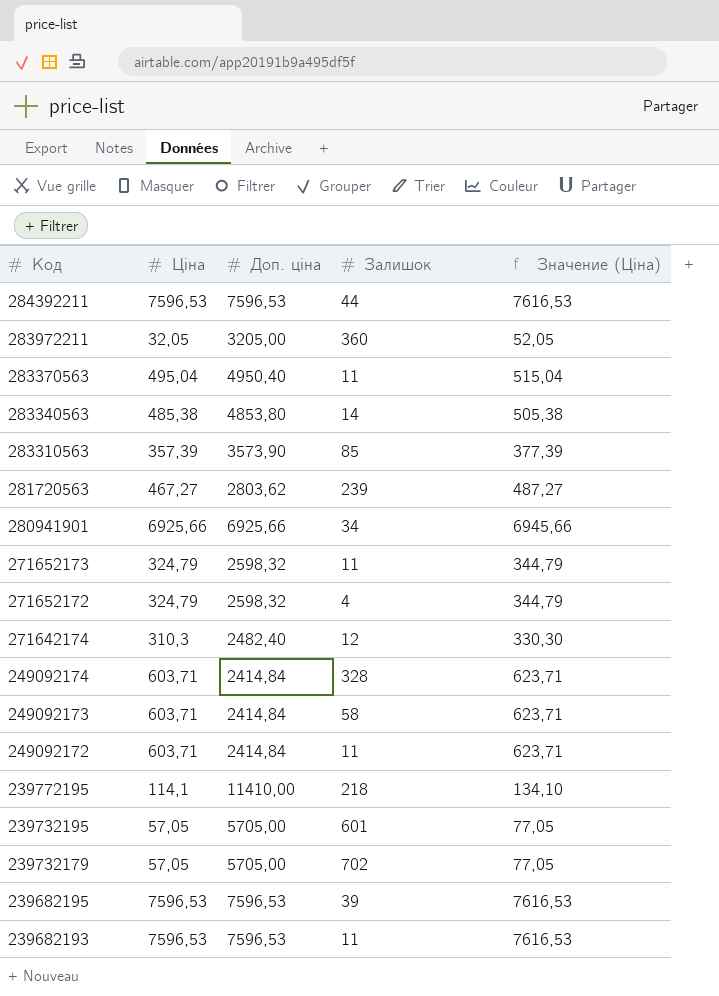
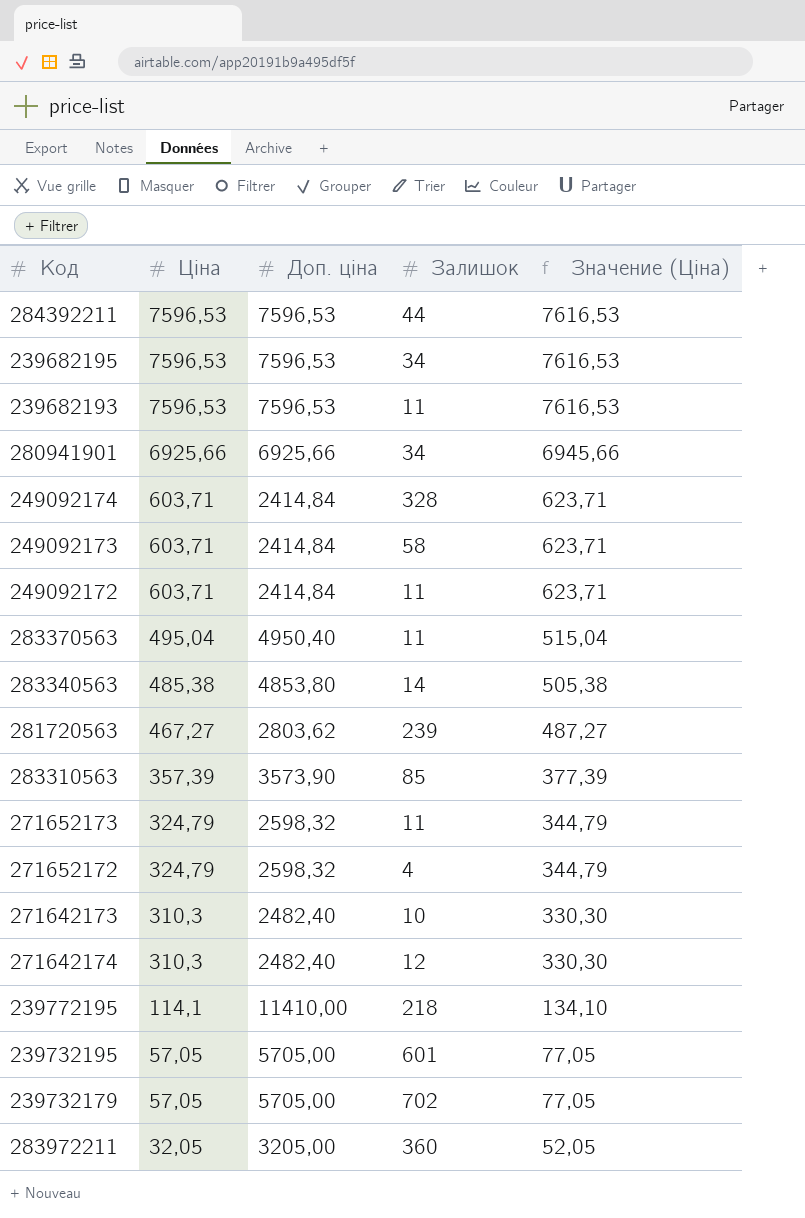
row order: Код descending -> Ціна descending
239682195 | Залишок: 39 -> 34
row 271642173: none -> 310,3 | 2482,40 | 10 | 330,30

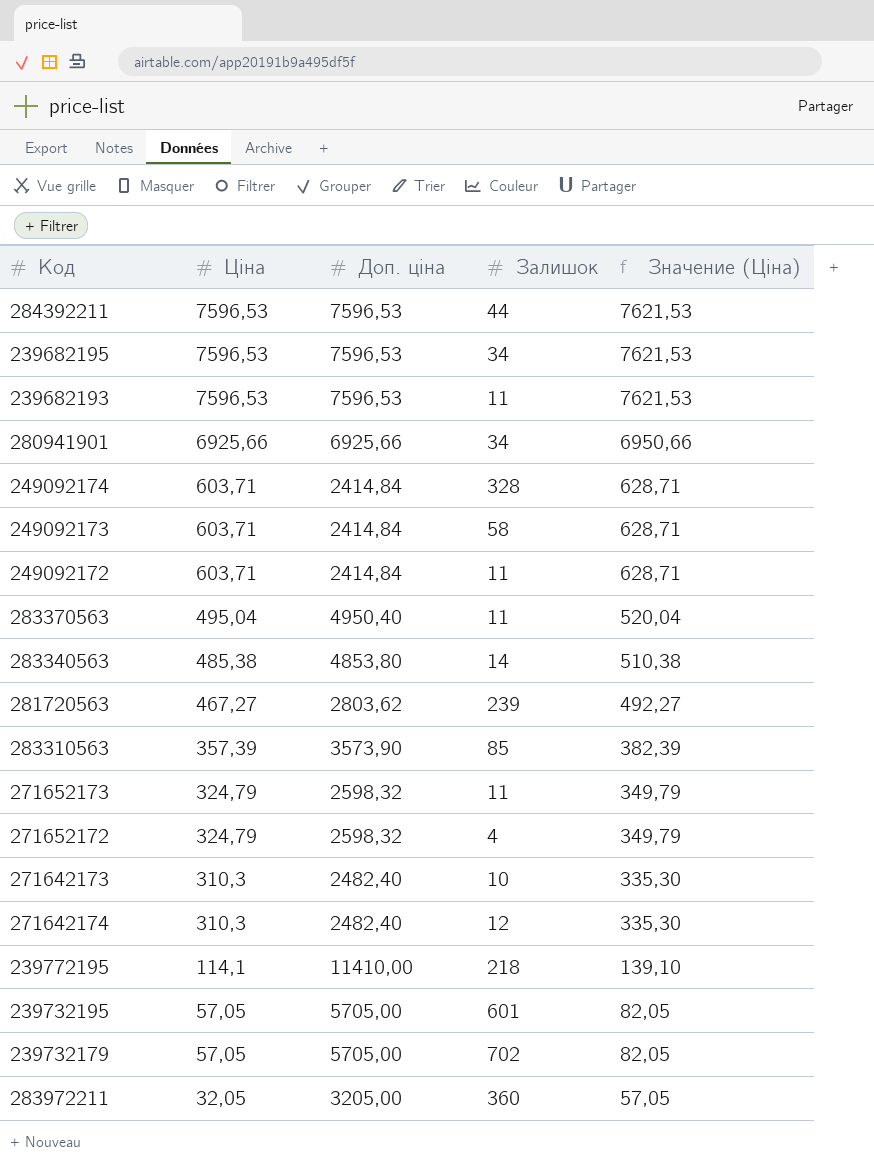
column Значение (Ціна) | formula: [Ціна] + 20 -> [Ціна] + 25

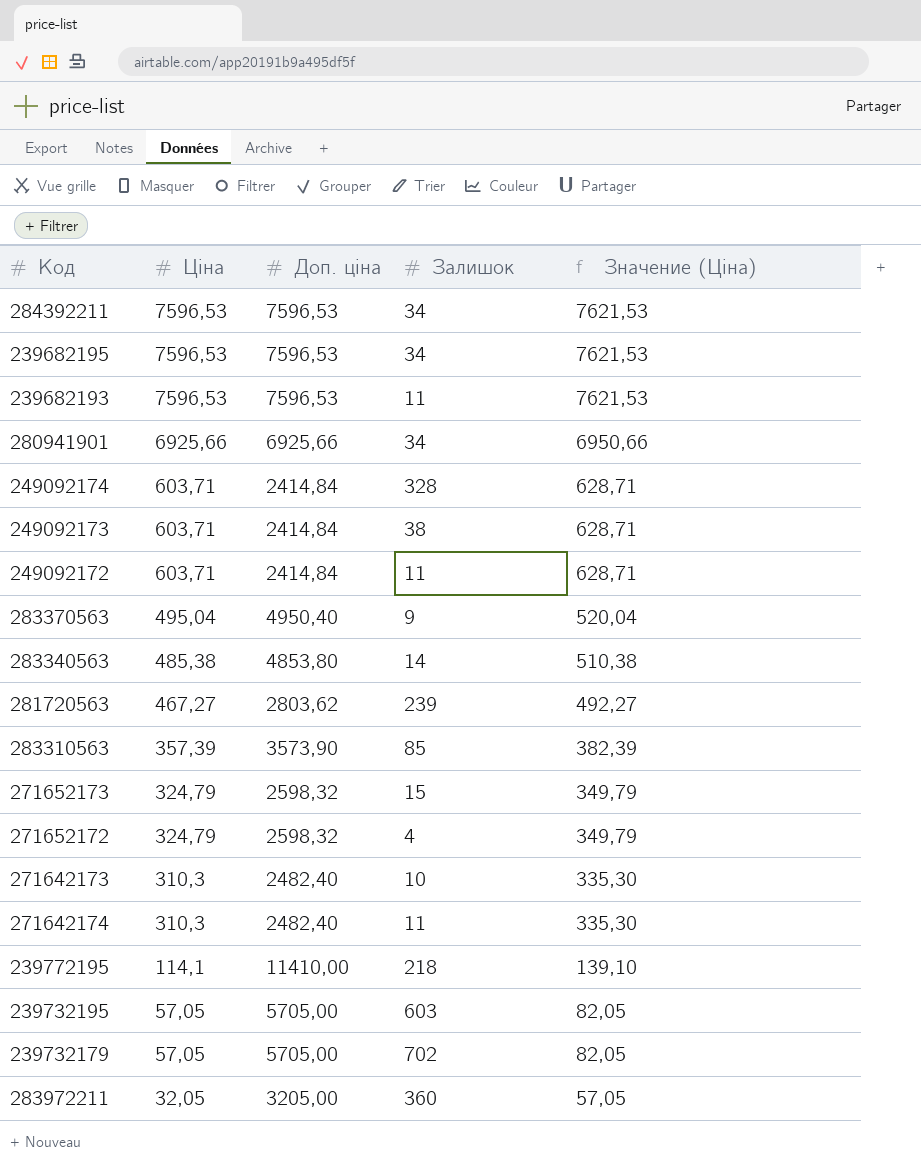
284392211 | Залишок: 44 -> 34
249092173 | Залишок: 58 -> 38
283370563 | Залишок: 11 -> 9
271652173 | Залишок: 11 -> 15
271642174 | Залишок: 12 -> 11
239732195 | Залишок: 601 -> 603

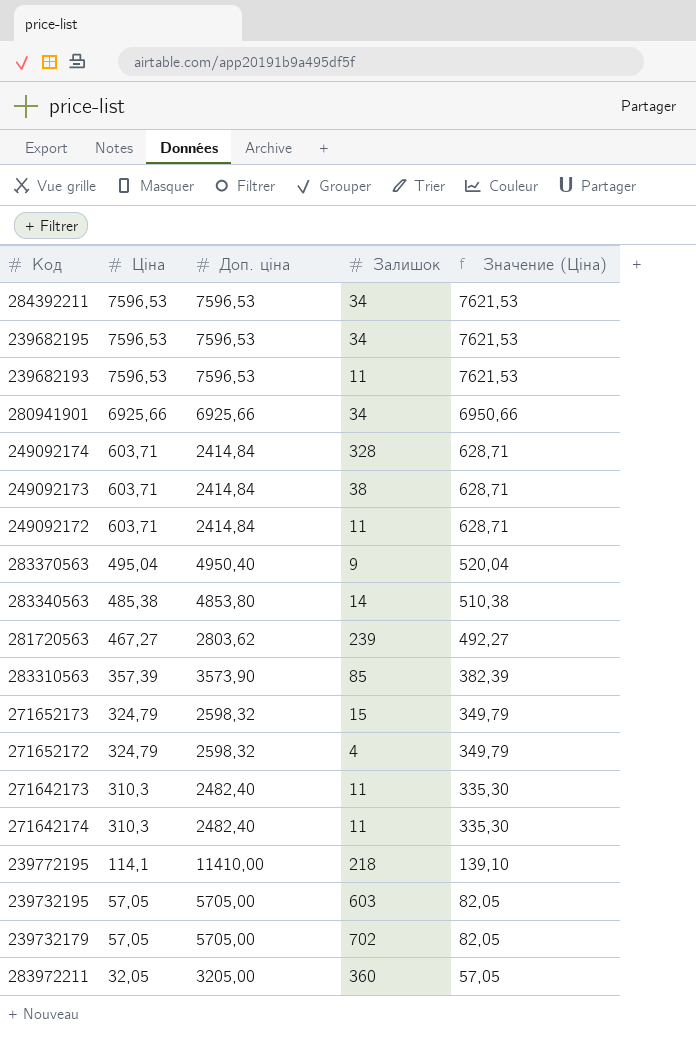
271642173 | Залишок: 10 -> 11

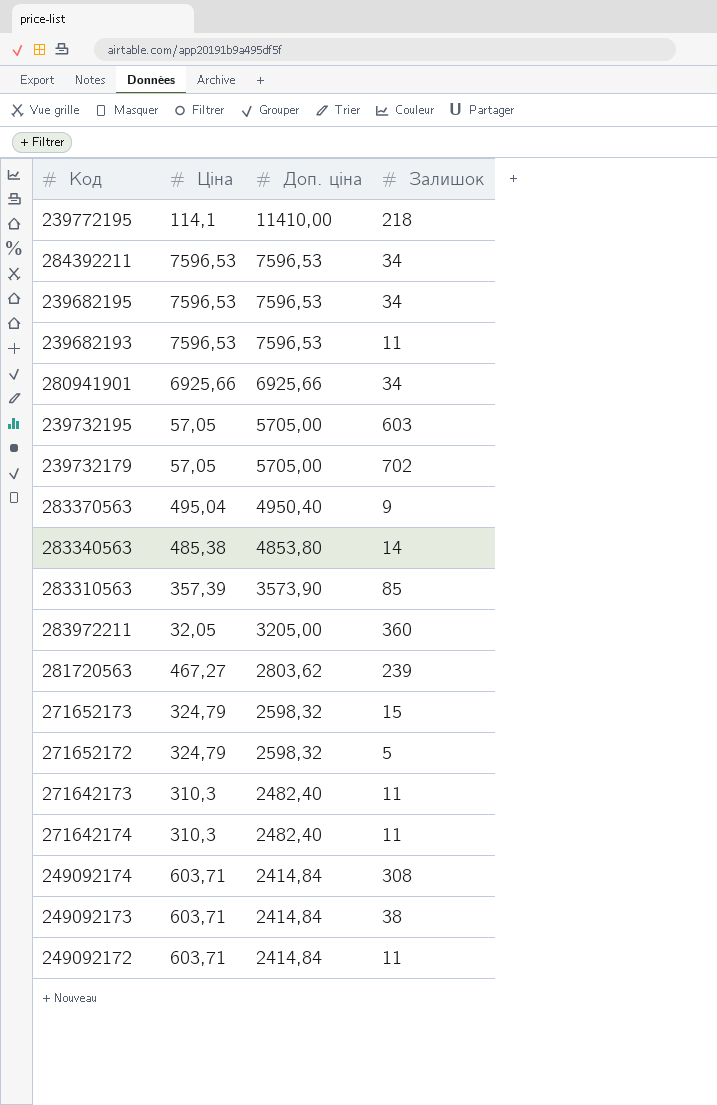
row order: Ціна descending -> Доп. ціна descending
column Значение (Ціна) | formula: [Ціна] + 25 -> none
271652172 | Залишок: 4 -> 5
249092174 | Залишок: 328 -> 308

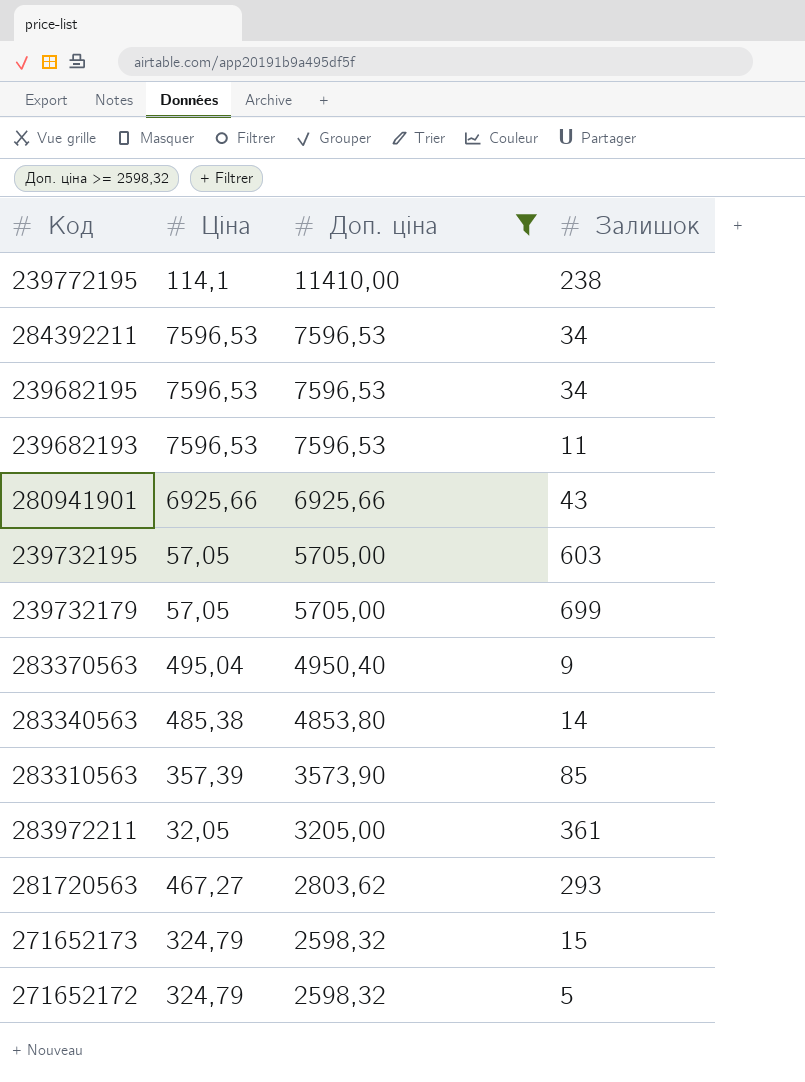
filter: none -> Доп. ціна >= 2598,32
239772195 | Залишок: 218 -> 238
280941901 | Залишок: 34 -> 43
239732179 | Залишок: 702 -> 699
283972211 | Залишок: 360 -> 361
281720563 | Залишок: 239 -> 293

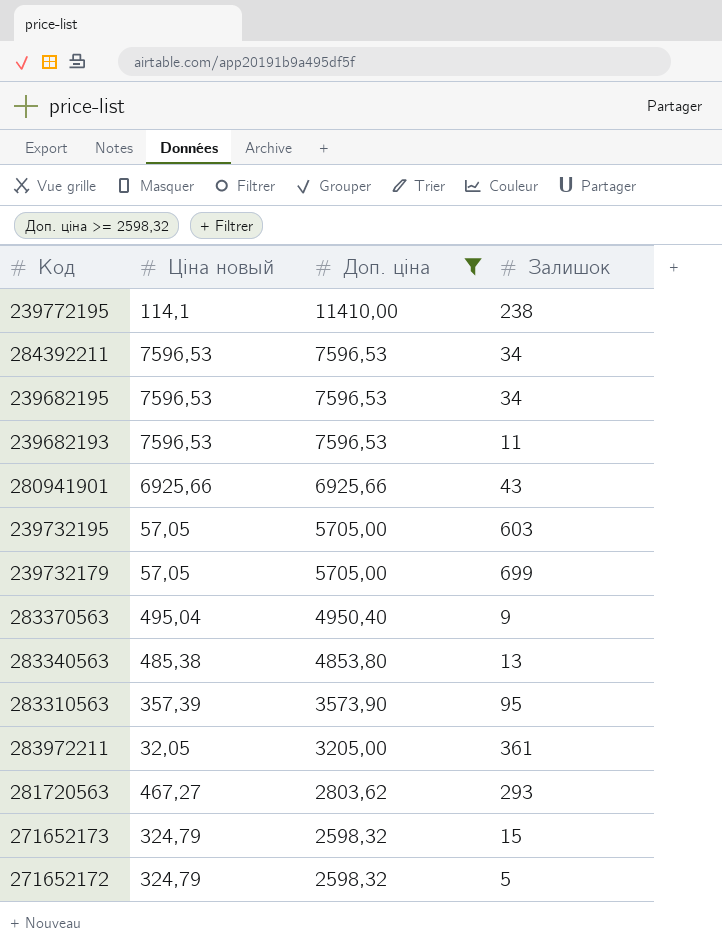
column name: Ціна -> Ціна новый
283340563 | Залишок: 14 -> 13
283310563 | Залишок: 85 -> 95

